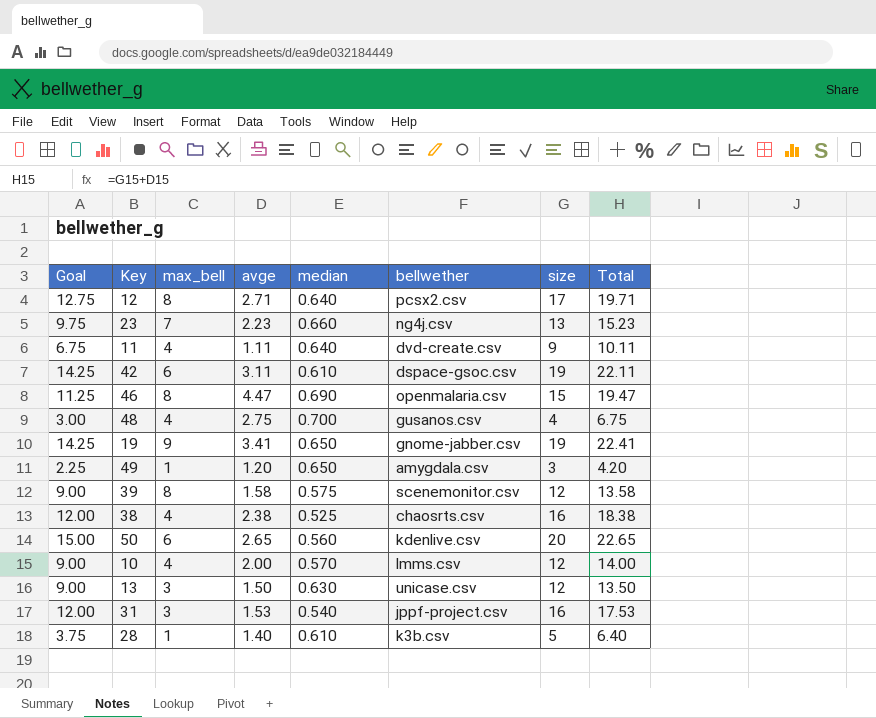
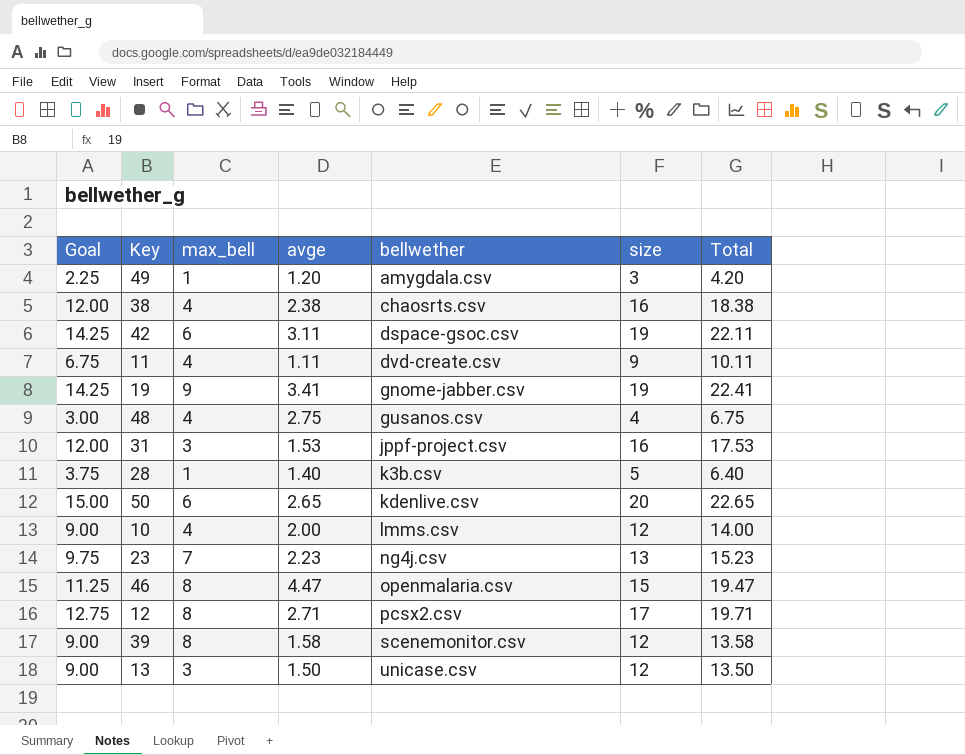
row order: none -> bellwether ascending
column median | position: 5 -> none

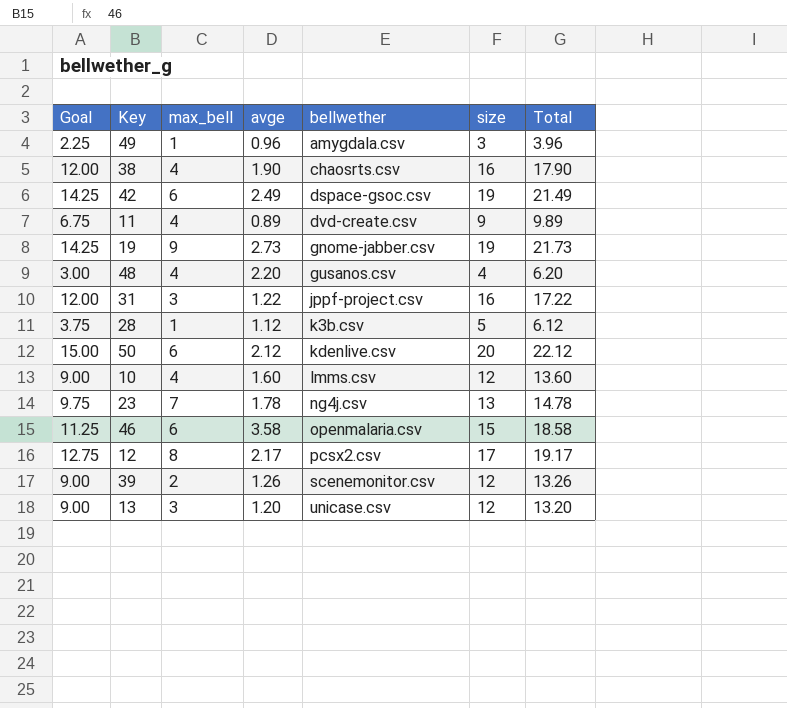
49 | avge: 1.20 -> 0.96
49 | Total: 4.20 -> 3.96
38 | avge: 2.38 -> 1.90
38 | Total: 18.38 -> 17.90
42 | avge: 3.11 -> 2.49
42 | Total: 22.11 -> 21.49
11 | avge: 1.11 -> 0.89
11 | Total: 10.11 -> 9.89
19 | avge: 3.41 -> 2.73
19 | Total: 22.41 -> 21.73
48 | avge: 2.75 -> 2.20
48 | Total: 6.75 -> 6.20
31 | avge: 1.53 -> 1.22
31 | Total: 17.53 -> 17.22
28 | avge: 1.40 -> 1.12
28 | Total: 6.40 -> 6.12
50 | avge: 2.65 -> 2.12
50 | Total: 22.65 -> 22.12
10 | avge: 2.00 -> 1.60
10 | Total: 14.00 -> 13.60
23 | avge: 2.23 -> 1.78
23 | Total: 15.23 -> 14.78
46 | max_bell: 8 -> 6
46 | avge: 4.47 -> 3.58
46 | Total: 19.47 -> 18.58
12 | avge: 2.71 -> 2.17
12 | Total: 19.71 -> 19.17
39 | max_bell: 8 -> 2
39 | avge: 1.58 -> 1.26
39 | Total: 13.58 -> 13.26
13 | avge: 1.50 -> 1.20
13 | Total: 13.50 -> 13.20

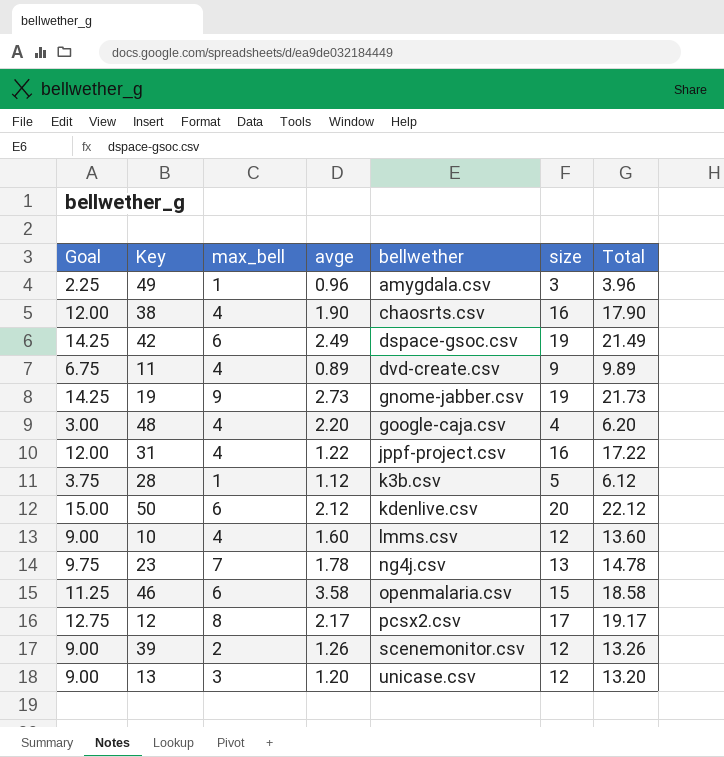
48 | bellwether: gusanos.csv -> google-caja.csv
31 | max_bell: 3 -> 4

